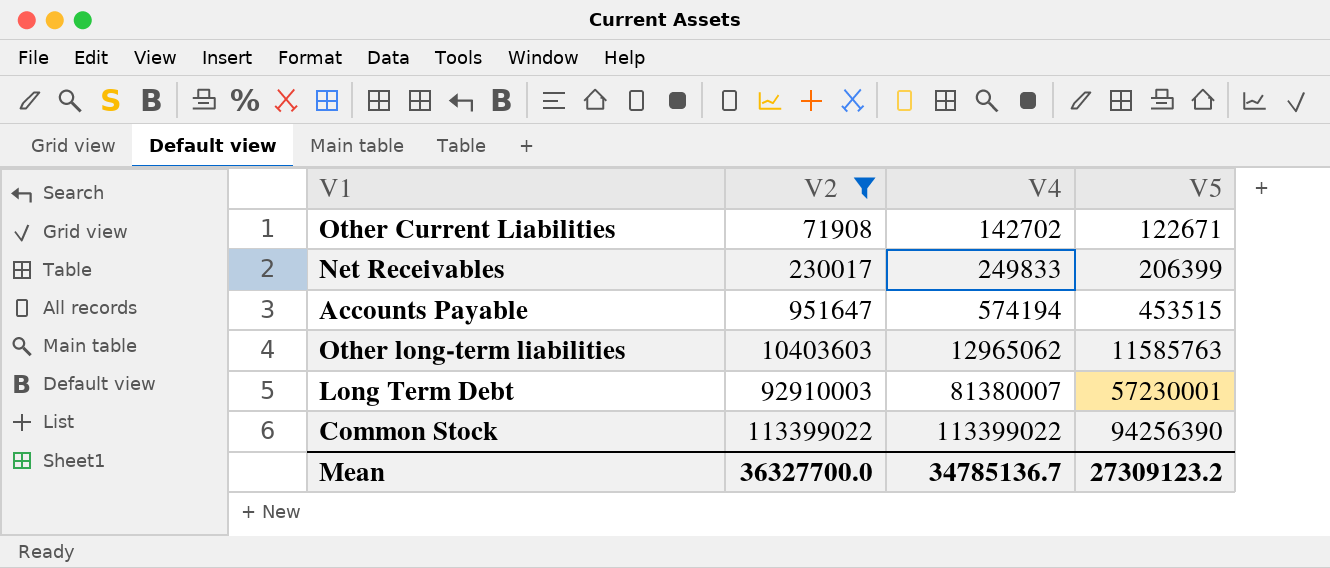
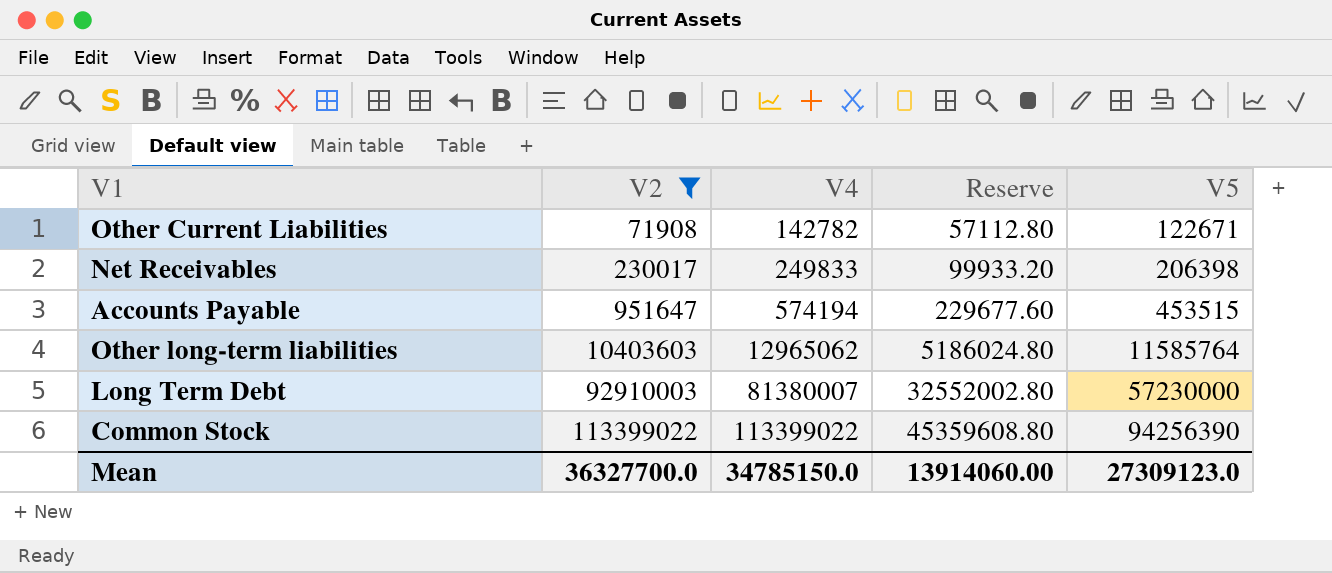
column Reserve | formula: none -> [V4] * 0.4
Other Current Liabilities | V4: 142702 -> 142782
Net Receivables | V5: 206399 -> 206398
Other long-term liabilities | V5: 11585763 -> 11585764
Long Term Debt | V5: 57230001 -> 57230000
Mean | V4: 34785136.7 -> 34785150.0
Mean | V5: 27309123.2 -> 27309123.0

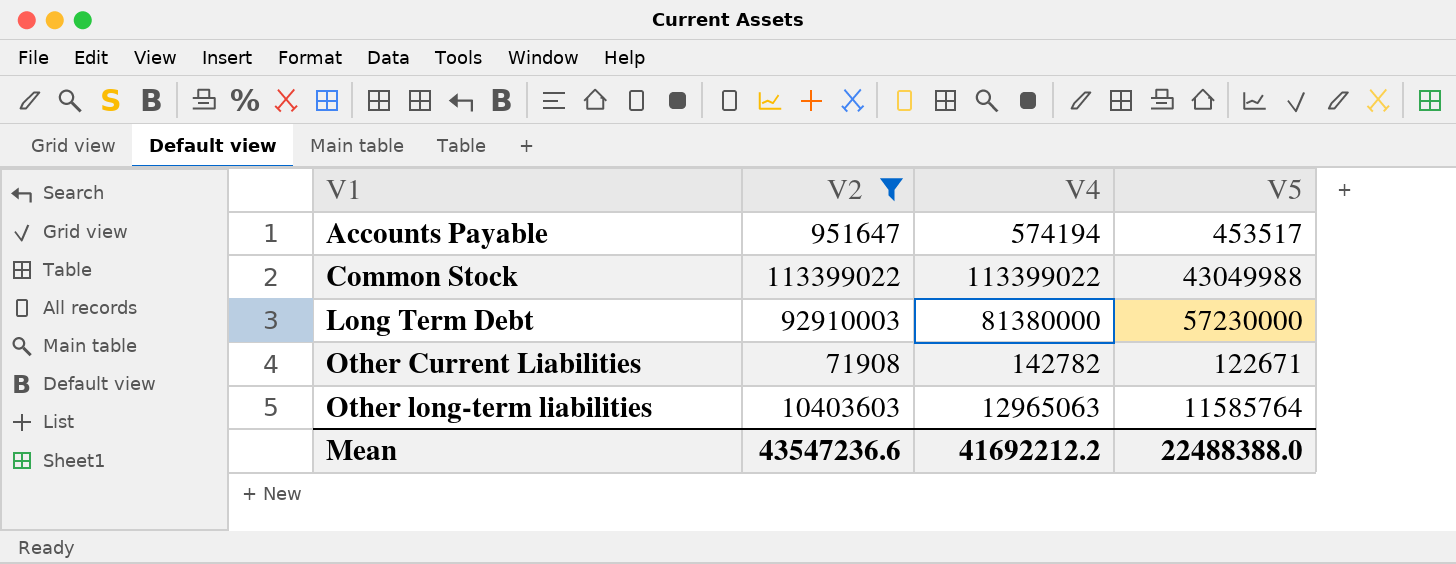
row order: V2 ascending -> V1 ascending
column Reserve | formula: [V4] * 0.4 -> none
row Net Receivables: 230017 | 249833 | 99933.20 | 206398 -> none
Accounts Payable | V5: 453515 -> 453517
Common Stock | V5: 94256390 -> 43049988
Long Term Debt | V4: 81380007 -> 81380000
Other long-term liabilities | V4: 12965062 -> 12965063
Mean | V2: 36327700.0 -> 43547236.6
Mean | V4: 34785150.0 -> 41692212.2
Mean | V5: 27309123.0 -> 22488388.0

